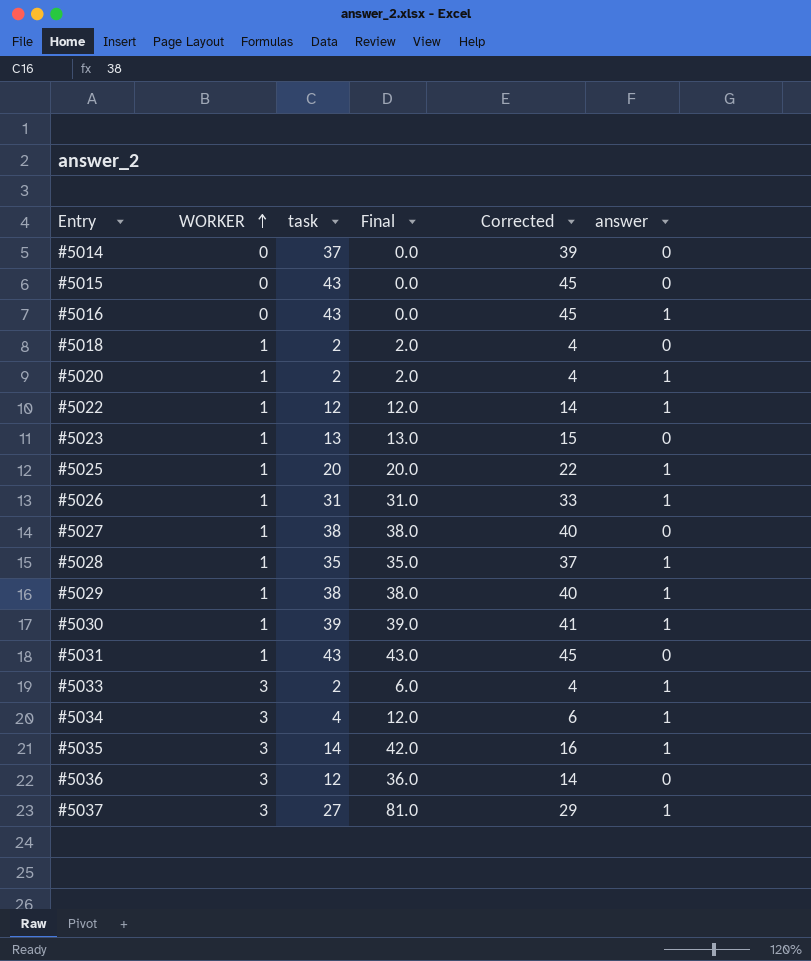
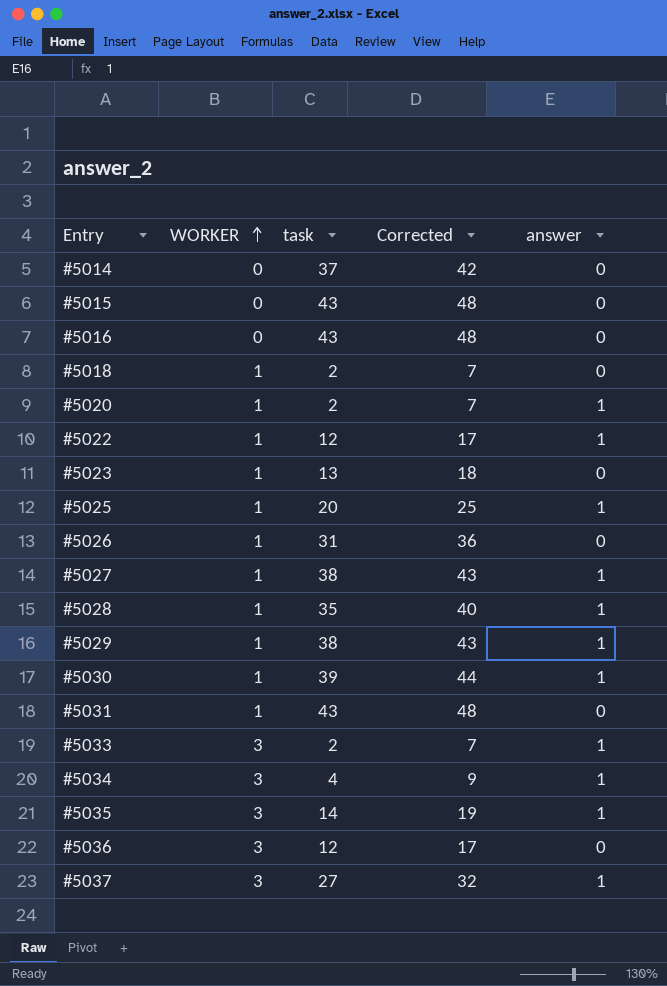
column Final | formula: [WORKER] * [task] -> none
column Corrected | formula: [task] + 2 -> [task] + 5
#5016 | answer: 1 -> 0
#5026 | answer: 1 -> 0
#5027 | answer: 0 -> 1

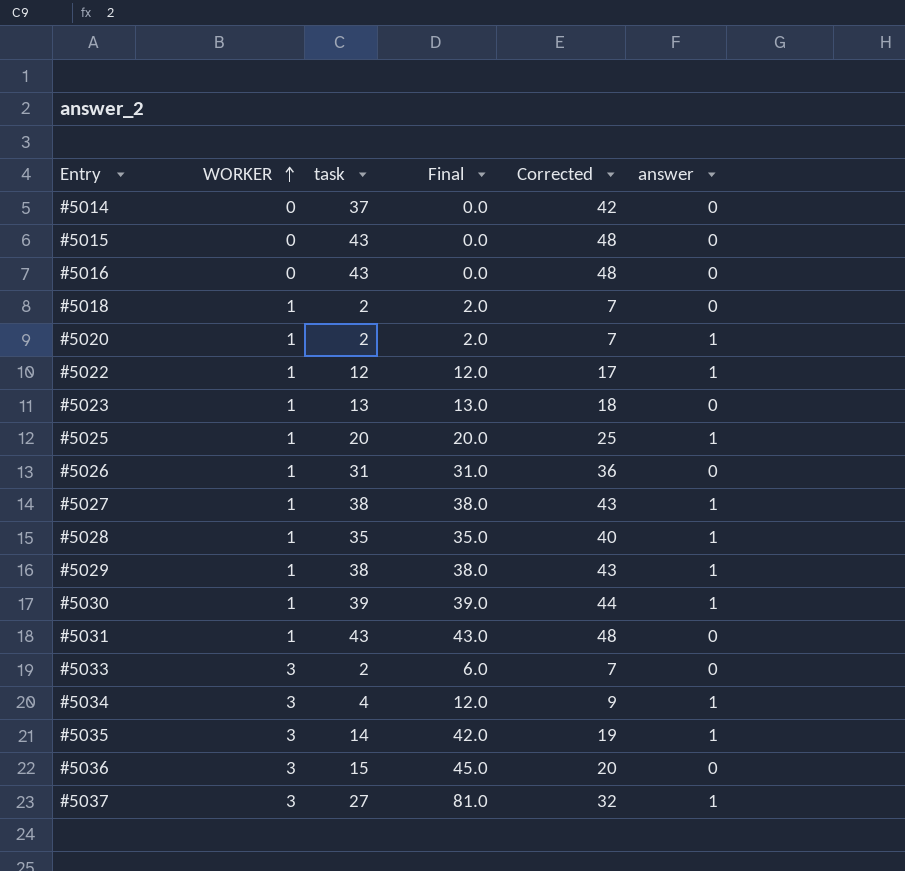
column Final | formula: none -> [WORKER] * [task]
#5033 | answer: 1 -> 0
#5036 | task: 12 -> 15
#5036 | Corrected: 17 -> 20

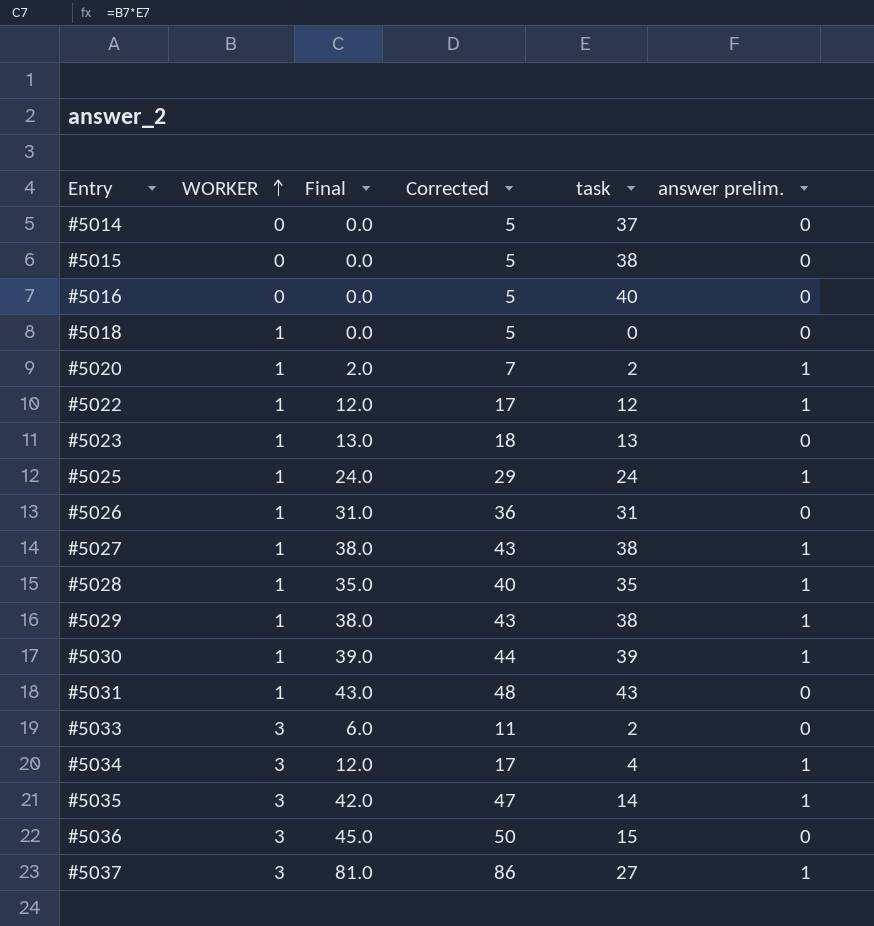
column Corrected | formula: [task] + 5 -> [Final] + 5
column task | position: 3 -> 5
column name: answer -> answer prelim.
#5015 | task: 43 -> 38
#5016 | task: 43 -> 40
#5018 | Final: 2.0 -> 0.0
#5018 | task: 2 -> 0
#5025 | Final: 20.0 -> 24.0
#5025 | task: 20 -> 24

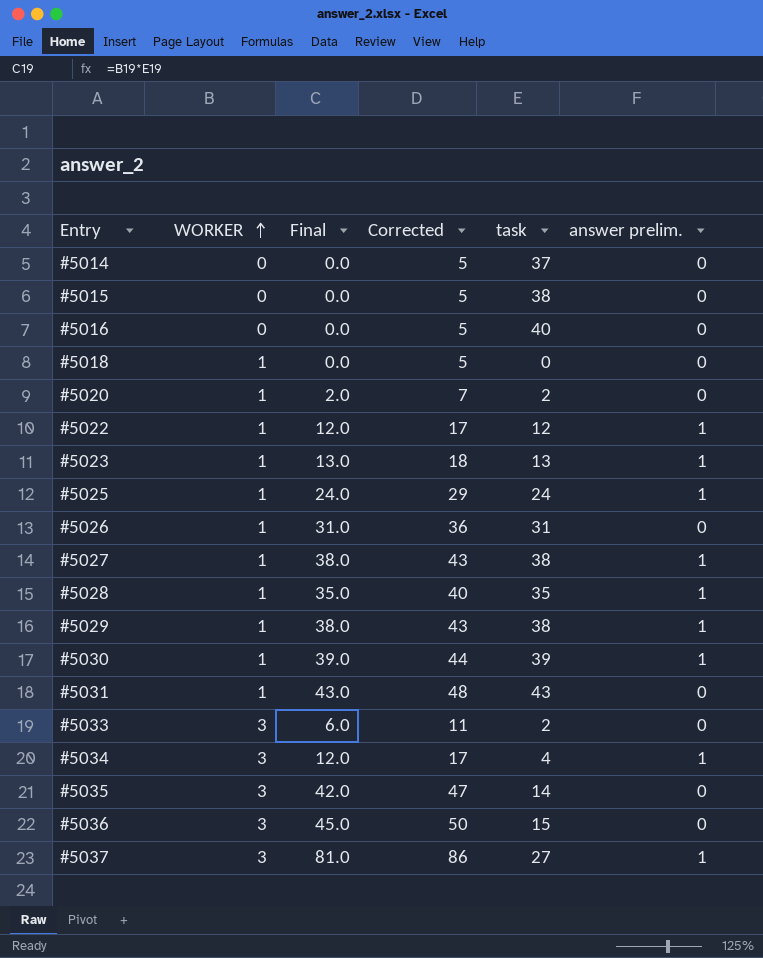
#5020 | answer prelim.: 1 -> 0
#5023 | answer prelim.: 0 -> 1
#5035 | answer prelim.: 1 -> 0

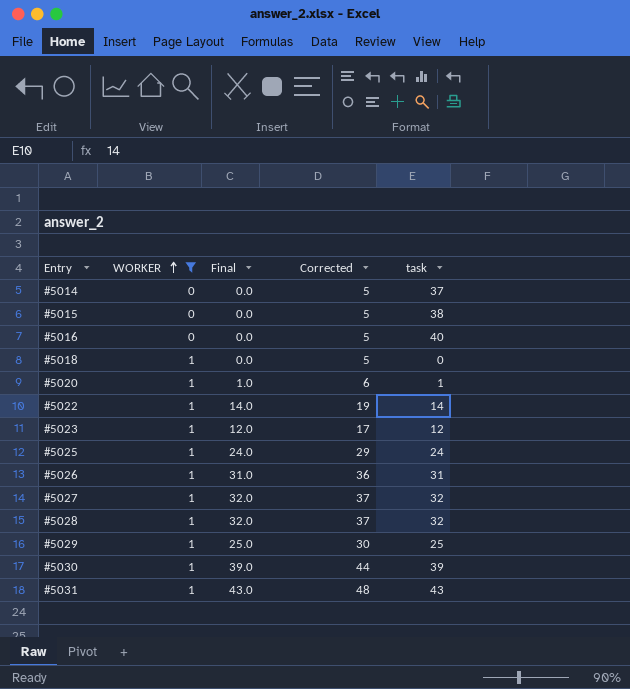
filter: none -> WORKER != 3
column answer prelim. | position: 6 -> none
#5020 | Final: 2.0 -> 1.0
#5020 | Corrected: 7 -> 6
#5020 | task: 2 -> 1
#5022 | Final: 12.0 -> 14.0
#5022 | Corrected: 17 -> 19
#5022 | task: 12 -> 14
#5023 | Final: 13.0 -> 12.0
#5023 | Corrected: 18 -> 17
#5023 | task: 13 -> 12
#5027 | Final: 38.0 -> 32.0
#5027 | Corrected: 43 -> 37
#5027 | task: 38 -> 32
#5028 | Final: 35.0 -> 32.0
#5028 | Corrected: 40 -> 37
#5028 | task: 35 -> 32
#5029 | Final: 38.0 -> 25.0
#5029 | Corrected: 43 -> 30
#5029 | task: 38 -> 25

